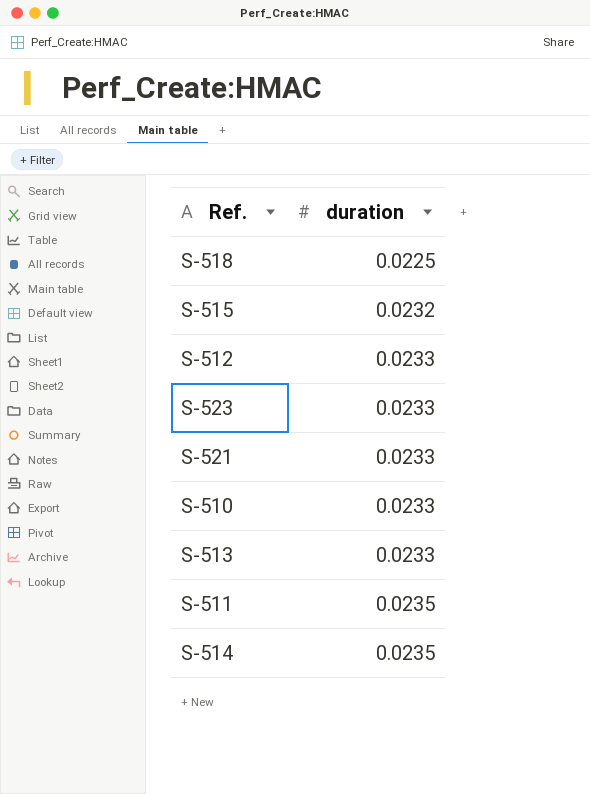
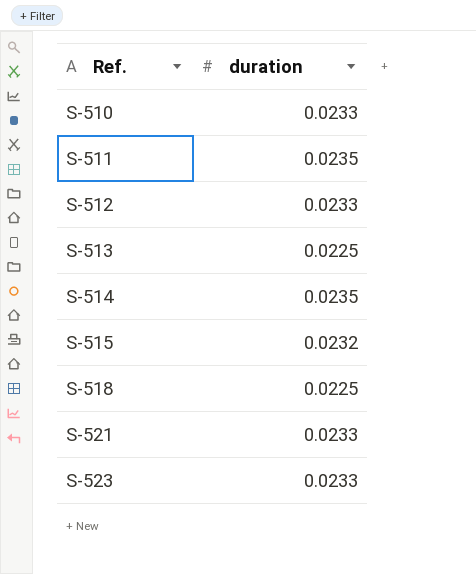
row order: duration ascending -> Ref. ascending
S-513 | duration: 0.0233 -> 0.0225

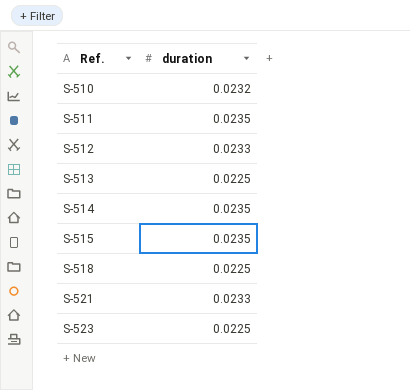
S-510 | duration: 0.0233 -> 0.0232
S-515 | duration: 0.0232 -> 0.0235
S-523 | duration: 0.0233 -> 0.0225

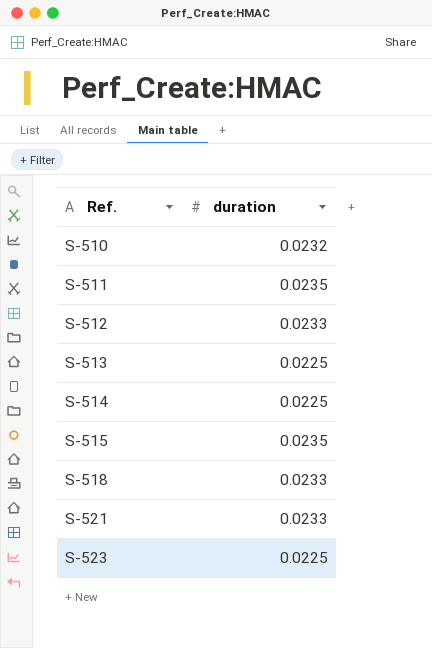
S-514 | duration: 0.0235 -> 0.0225
S-518 | duration: 0.0225 -> 0.0233

